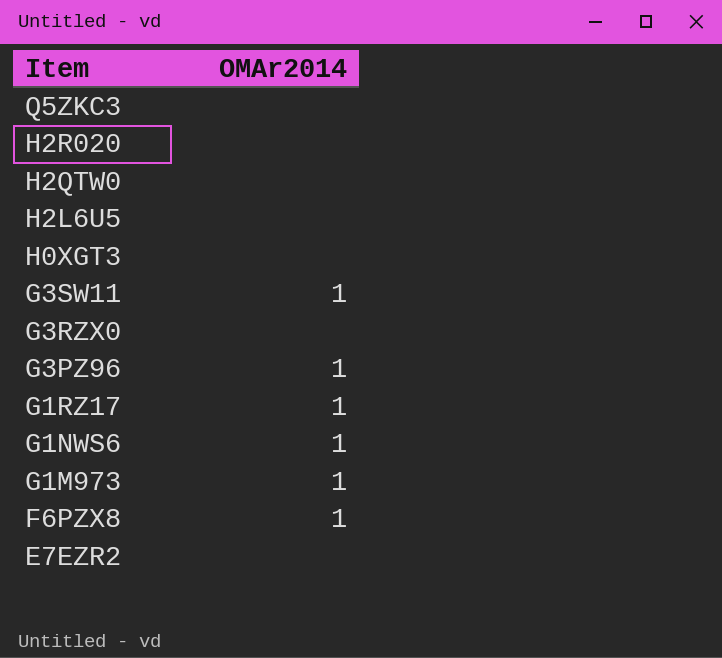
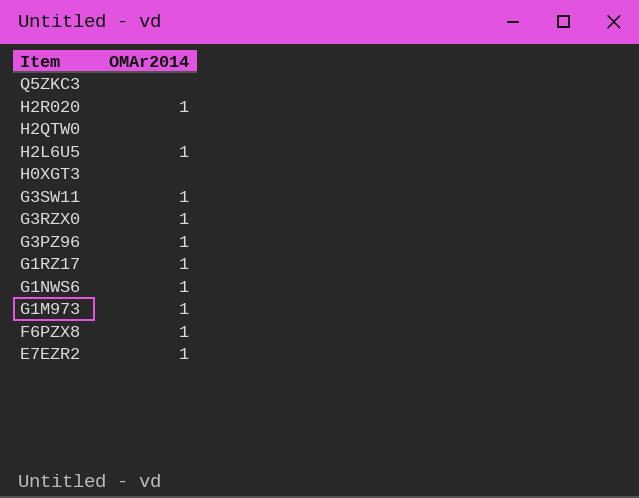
H2R020 | OMAr2014: none -> 1
H2L6U5 | OMAr2014: none -> 1
G3RZX0 | OMAr2014: none -> 1
E7EZR2 | OMAr2014: none -> 1

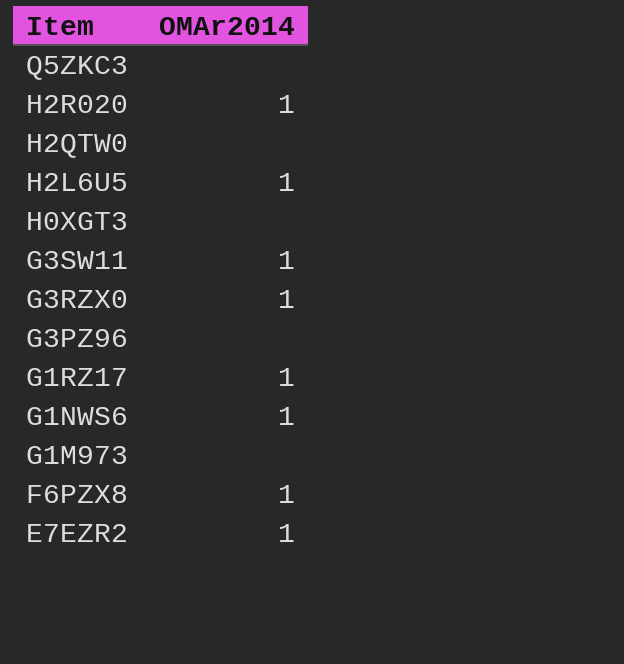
G3PZ96 | OMAr2014: 1 -> none
G1M973 | OMAr2014: 1 -> none

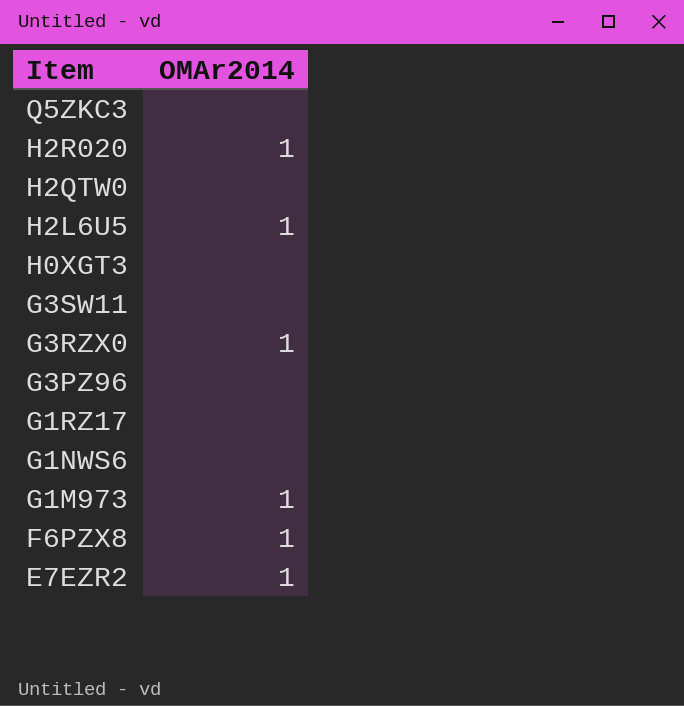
G3SW11 | OMAr2014: 1 -> none
G1RZ17 | OMAr2014: 1 -> none
G1NWS6 | OMAr2014: 1 -> none
G1M973 | OMAr2014: none -> 1

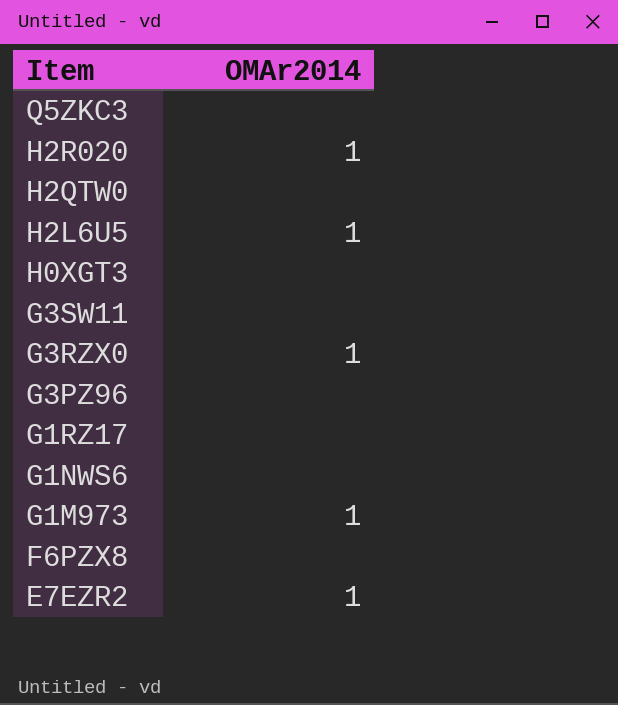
F6PZX8 | OMAr2014: 1 -> none

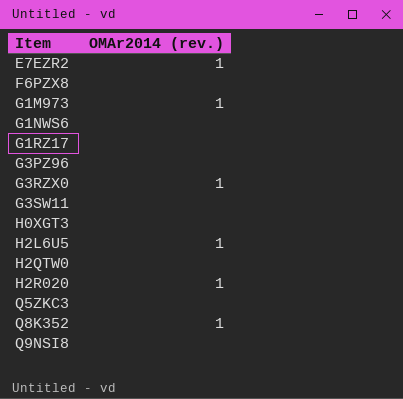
row order: Item descending -> Item ascending
column name: OMAr2014 -> OMAr2014 (rev.)
row Q8K352: none -> 1
row Q9NSI8: none -> none

